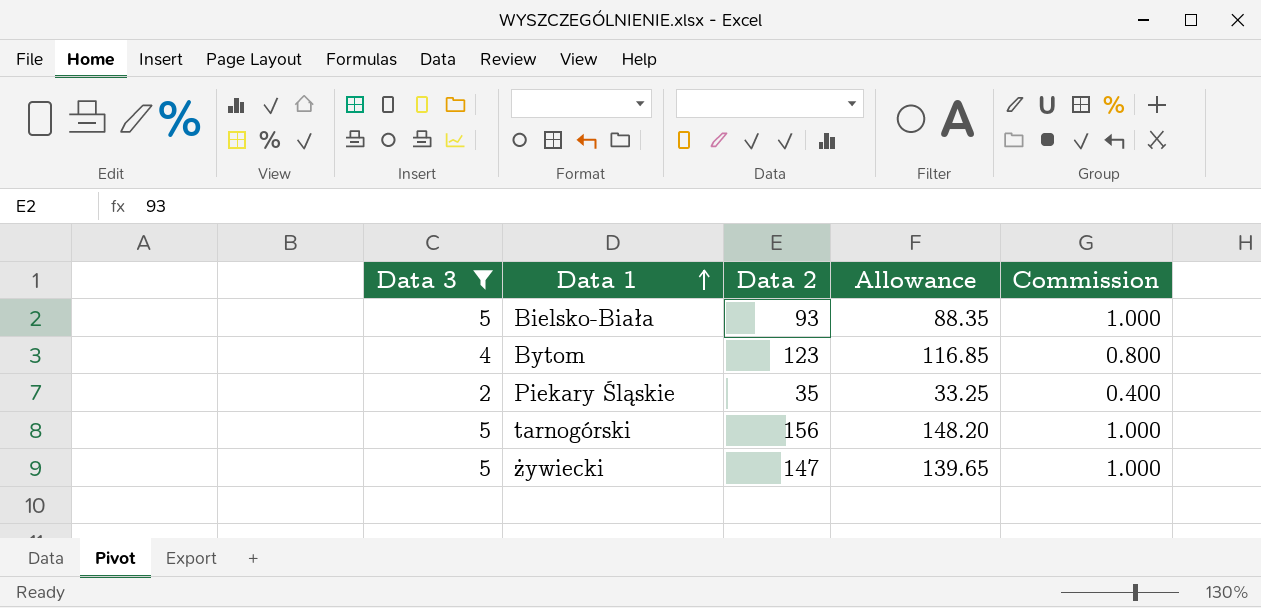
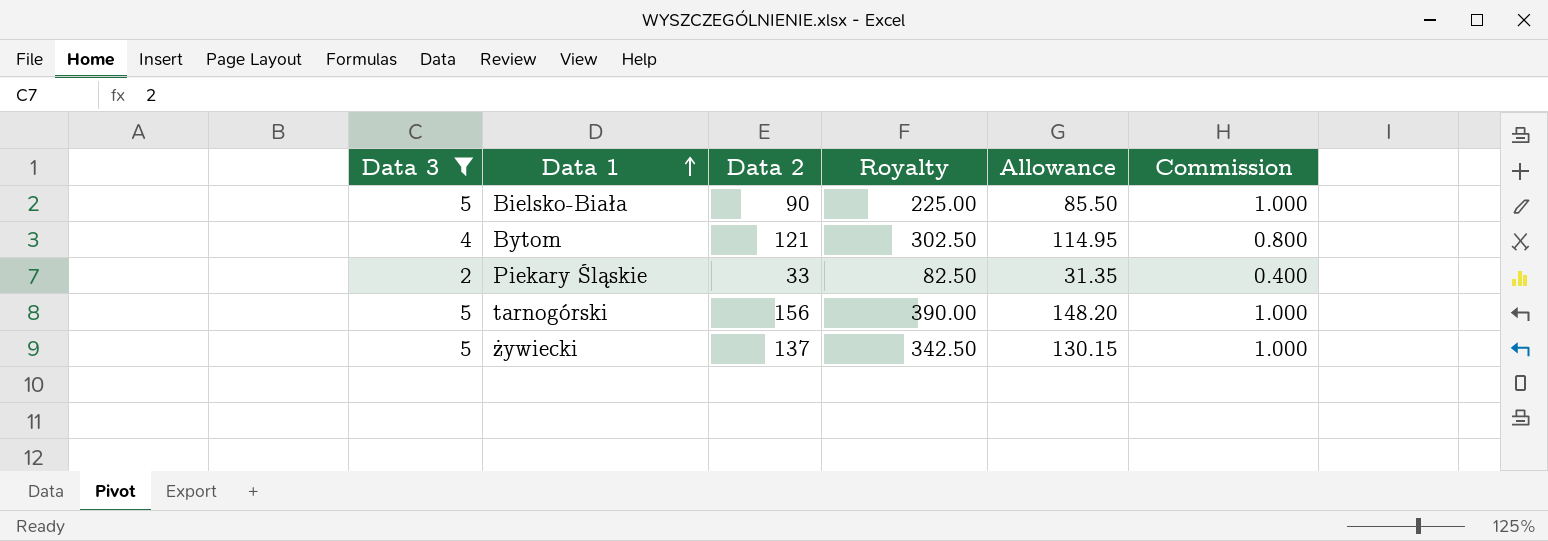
column Royalty | formula: none -> [Data 2] * 2.5
Bielsko-Biała | Data 2: 93 -> 90
Bielsko-Biała | Allowance: 88.35 -> 85.50
Bytom | Data 2: 123 -> 121
Bytom | Allowance: 116.85 -> 114.95
Piekary Śląskie | Data 2: 35 -> 33
Piekary Śląskie | Allowance: 33.25 -> 31.35
żywiecki | Data 2: 147 -> 137
żywiecki | Allowance: 139.65 -> 130.15

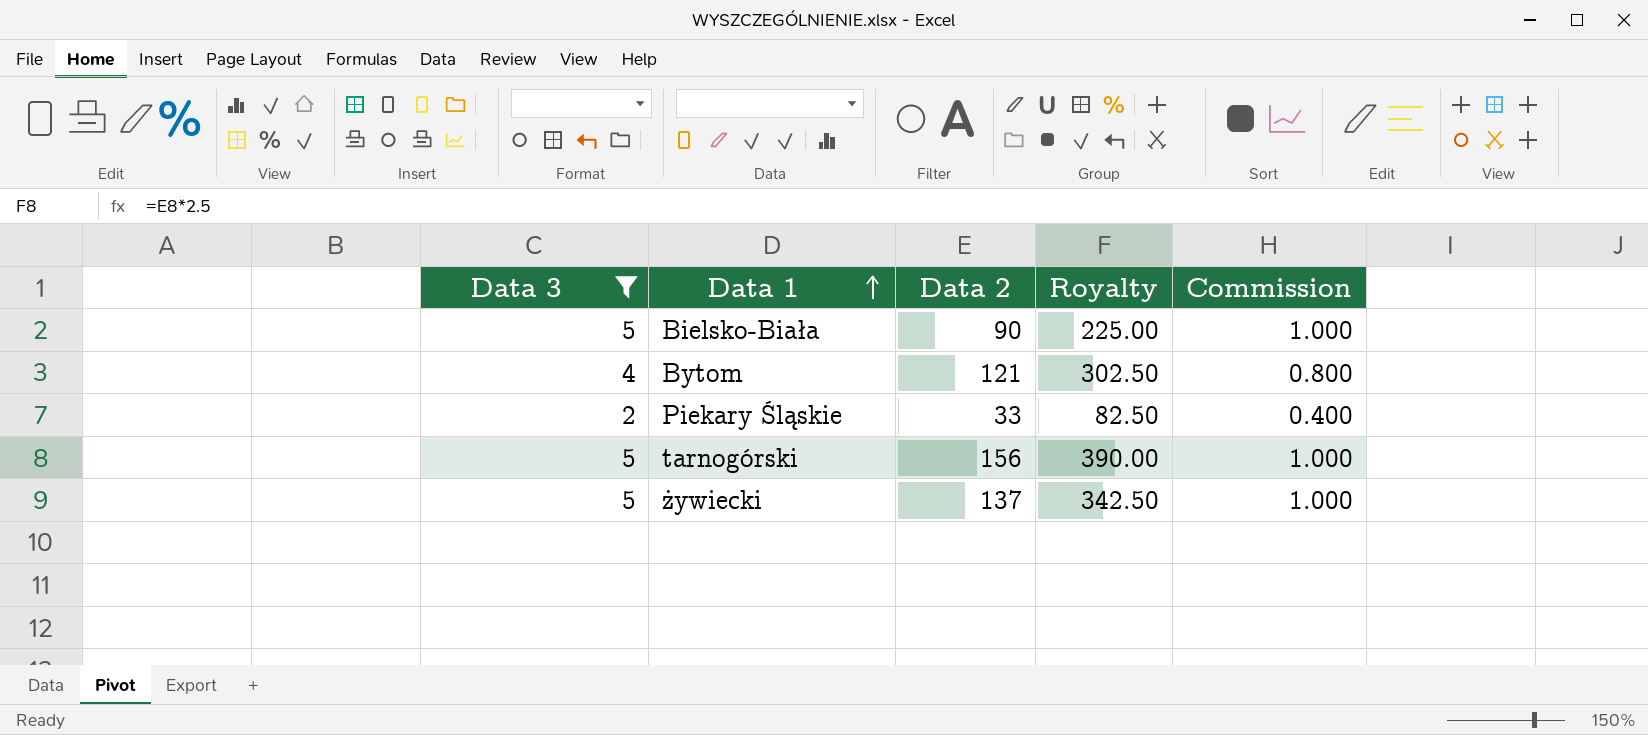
column Allowance | formula: [Data 2] * 0.95 -> none

